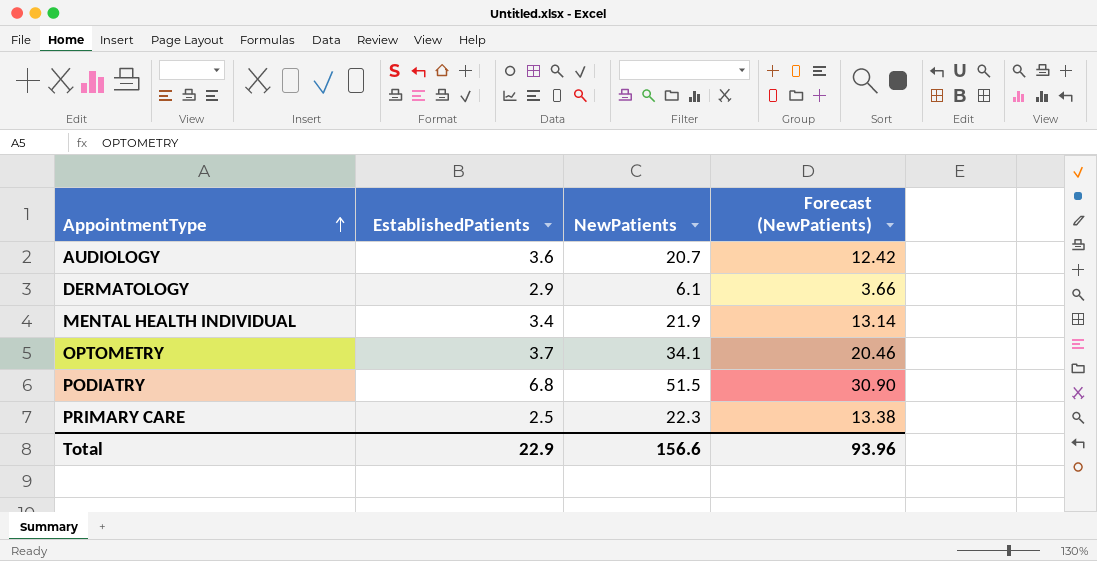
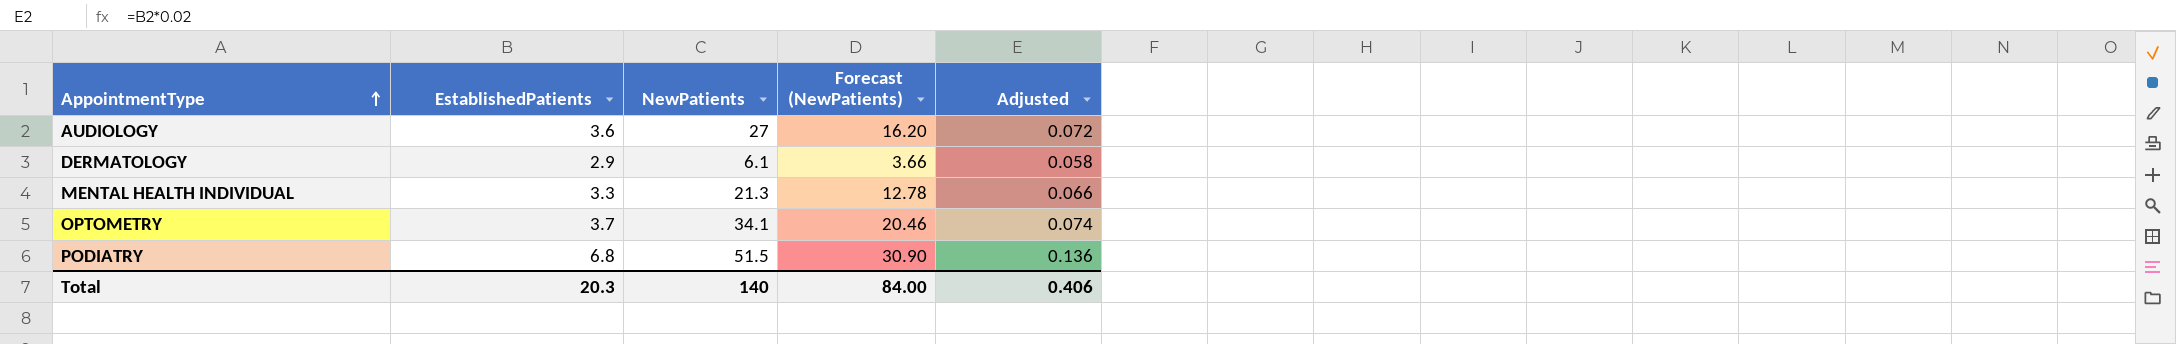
column Adjusted | formula: none -> [EstablishedPatients] * 0.02
row PRIMARY CARE: 2.5 | 22.3 | 13.38 -> none
AUDIOLOGY | NewPatients: 20.7 -> 27
AUDIOLOGY | Forecast (NewPatients): 12.42 -> 16.20
MENTAL HEALTH INDIVIDUAL | EstablishedPatients: 3.4 -> 3.3
MENTAL HEALTH INDIVIDUAL | NewPatients: 21.9 -> 21.3
MENTAL HEALTH INDIVIDUAL | Forecast (NewPatients): 13.14 -> 12.78
Total | EstablishedPatients: 22.9 -> 20.3
Total | NewPatients: 156.6 -> 140
Total | Forecast (NewPatients): 93.96 -> 84.00

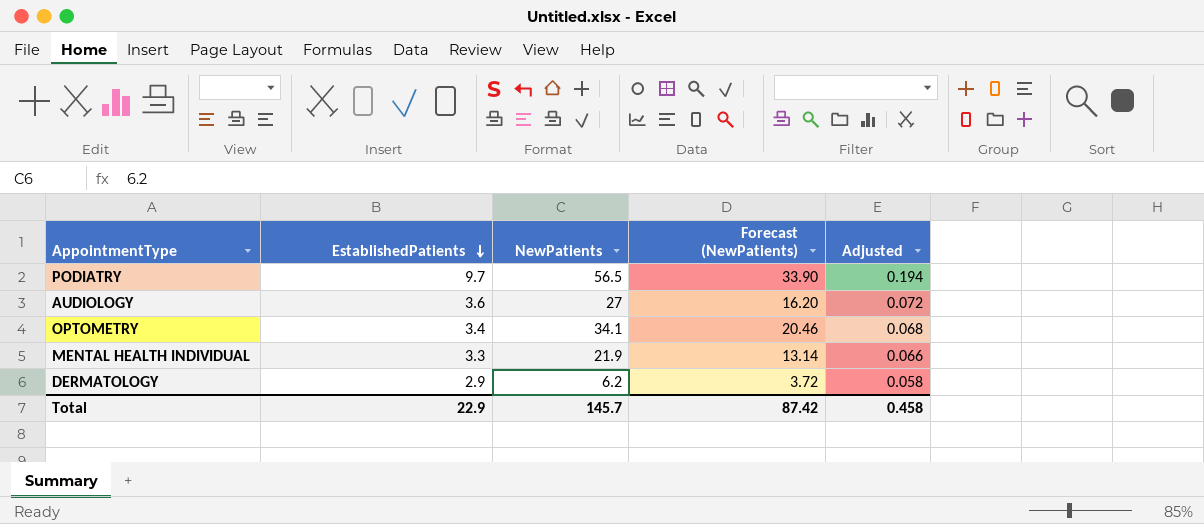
row order: AppointmentType ascending -> EstablishedPatients descending
PODIATRY | EstablishedPatients: 6.8 -> 9.7
PODIATRY | NewPatients: 51.5 -> 56.5
PODIATRY | Forecast (NewPatients): 30.90 -> 33.90
PODIATRY | Adjusted: 0.136 -> 0.194
OPTOMETRY | EstablishedPatients: 3.7 -> 3.4
OPTOMETRY | Adjusted: 0.074 -> 0.068
MENTAL HEALTH INDIVIDUAL | NewPatients: 21.3 -> 21.9
MENTAL HEALTH INDIVIDUAL | Forecast (NewPatients): 12.78 -> 13.14
DERMATOLOGY | NewPatients: 6.1 -> 6.2
DERMATOLOGY | Forecast (NewPatients): 3.66 -> 3.72
Total | EstablishedPatients: 20.3 -> 22.9
Total | NewPatients: 140 -> 145.7
Total | Forecast (NewPatients): 84.00 -> 87.42
Total | Adjusted: 0.406 -> 0.458

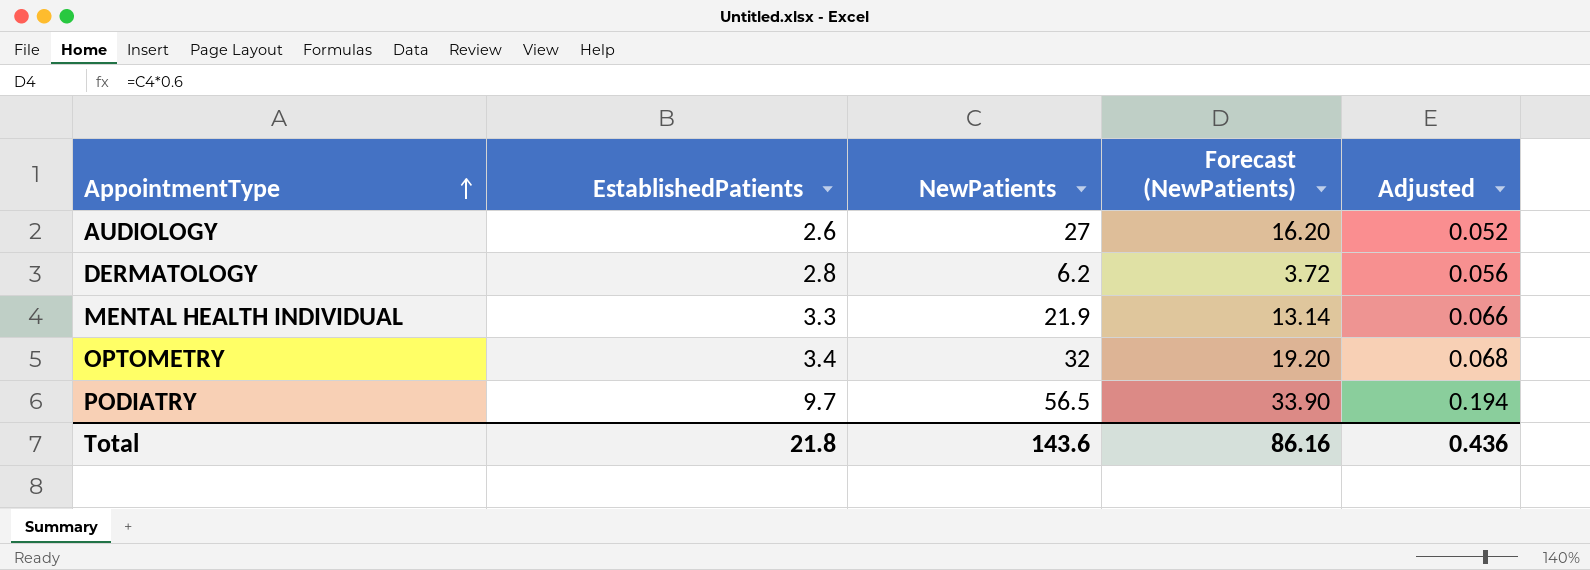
row order: EstablishedPatients descending -> AppointmentType ascending
AUDIOLOGY | EstablishedPatients: 3.6 -> 2.6
AUDIOLOGY | Adjusted: 0.072 -> 0.052
DERMATOLOGY | EstablishedPatients: 2.9 -> 2.8
DERMATOLOGY | Adjusted: 0.058 -> 0.056
OPTOMETRY | NewPatients: 34.1 -> 32
OPTOMETRY | Forecast (NewPatients): 20.46 -> 19.20
Total | EstablishedPatients: 22.9 -> 21.8
Total | NewPatients: 145.7 -> 143.6
Total | Forecast (NewPatients): 87.42 -> 86.16
Total | Adjusted: 0.458 -> 0.436

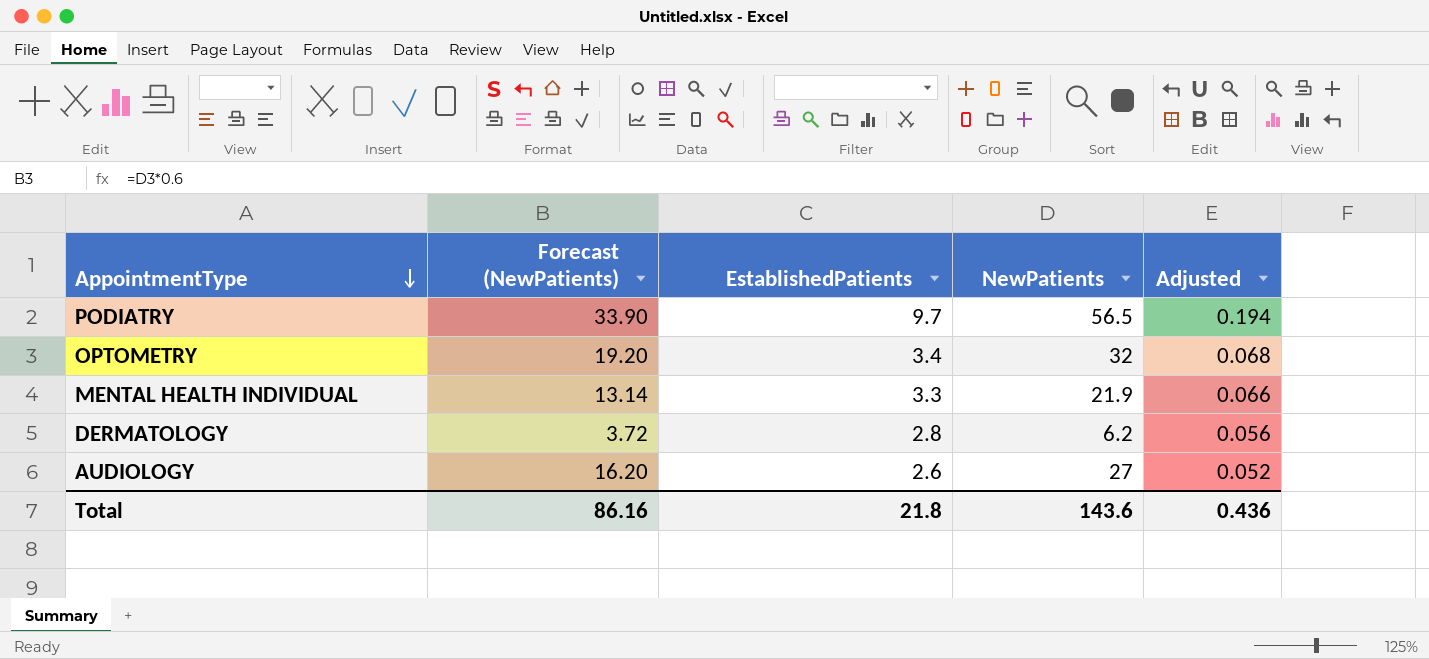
row order: AppointmentType ascending -> AppointmentType descending
column Forecast (NewPatients) | position: 4 -> 2

